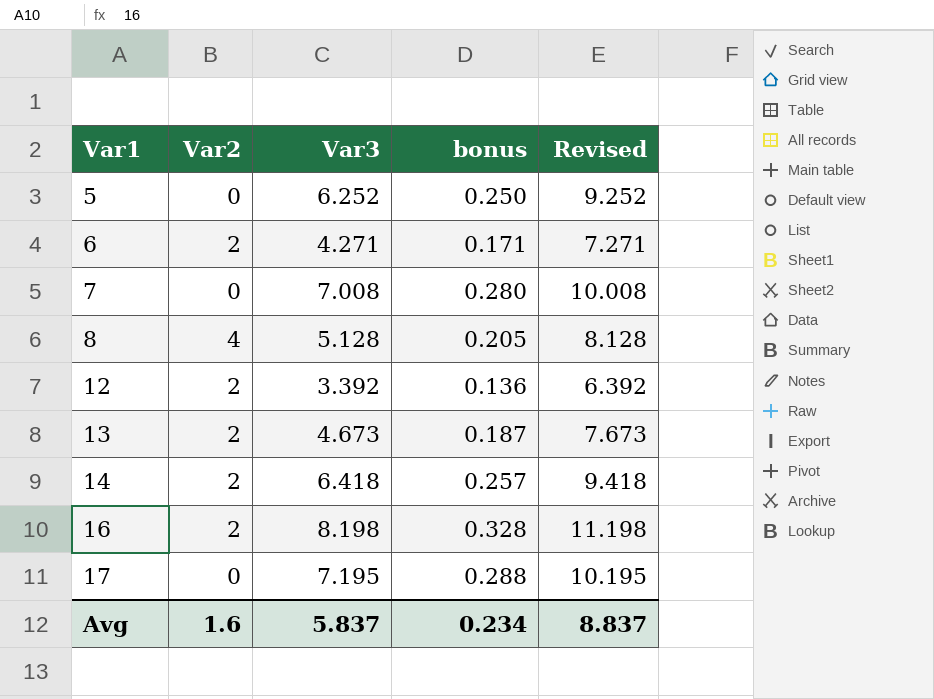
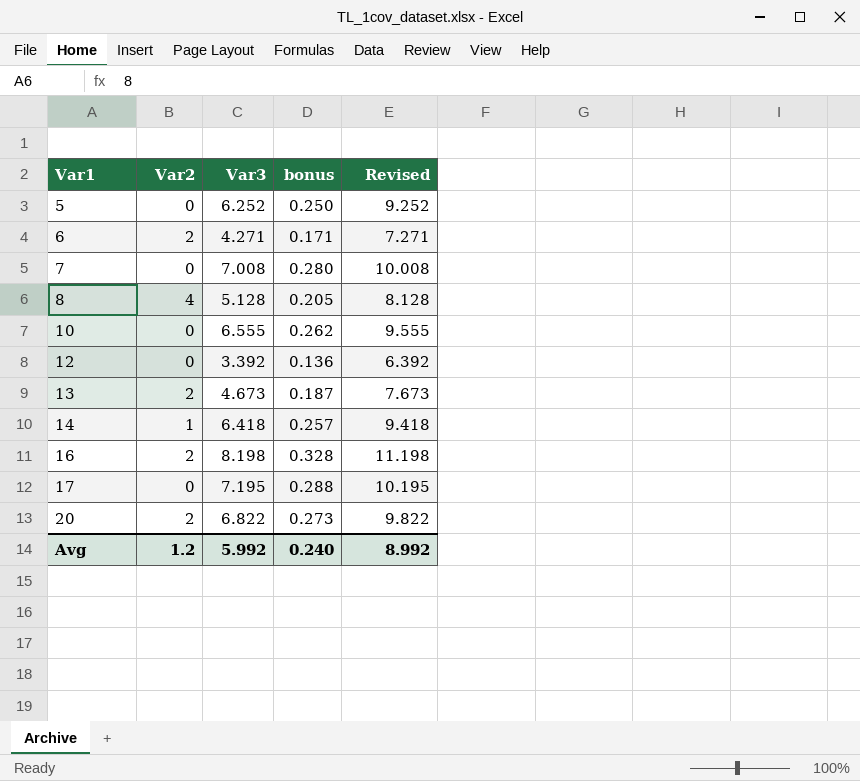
row 10: none -> 0 | 6.555 | 0.262 | 9.555
12 | Var2: 2 -> 0
14 | Var2: 2 -> 1
row 20: none -> 2 | 6.822 | 0.273 | 9.822
Avg | Var2: 1.6 -> 1.2
Avg | Var3: 5.837 -> 5.992
Avg | bonus: 0.234 -> 0.240
Avg | Revised: 8.837 -> 8.992

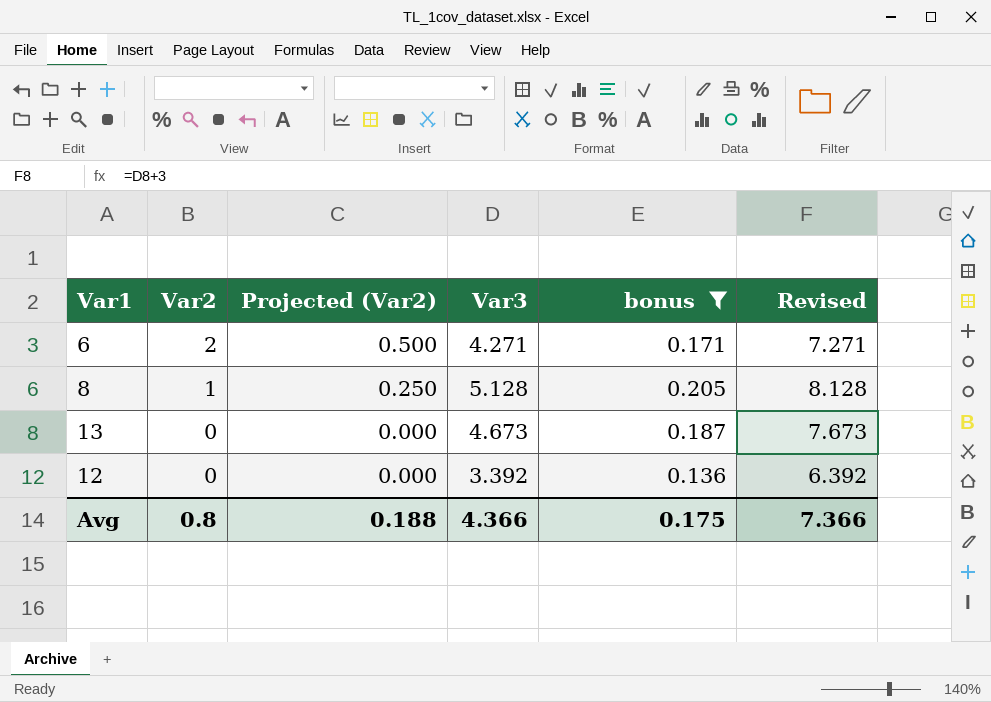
filter: none -> bonus <= 0.205
row order: Var1 ascending -> Var2 descending
column Projected (Var2) | formula: none -> [Var2] * 0.25
8 | Var2: 4 -> 1
13 | Var2: 2 -> 0
Avg | Var2: 1.2 -> 0.8
Avg | Var3: 5.992 -> 4.366
Avg | bonus: 0.240 -> 0.175
Avg | Revised: 8.992 -> 7.366

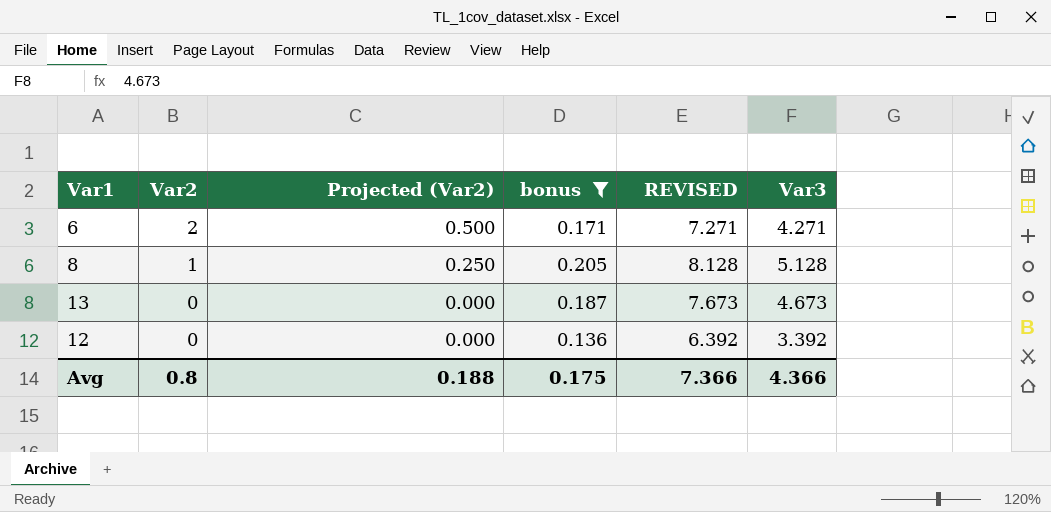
column name: Revised -> REVISED
column Var3 | position: 4 -> 6

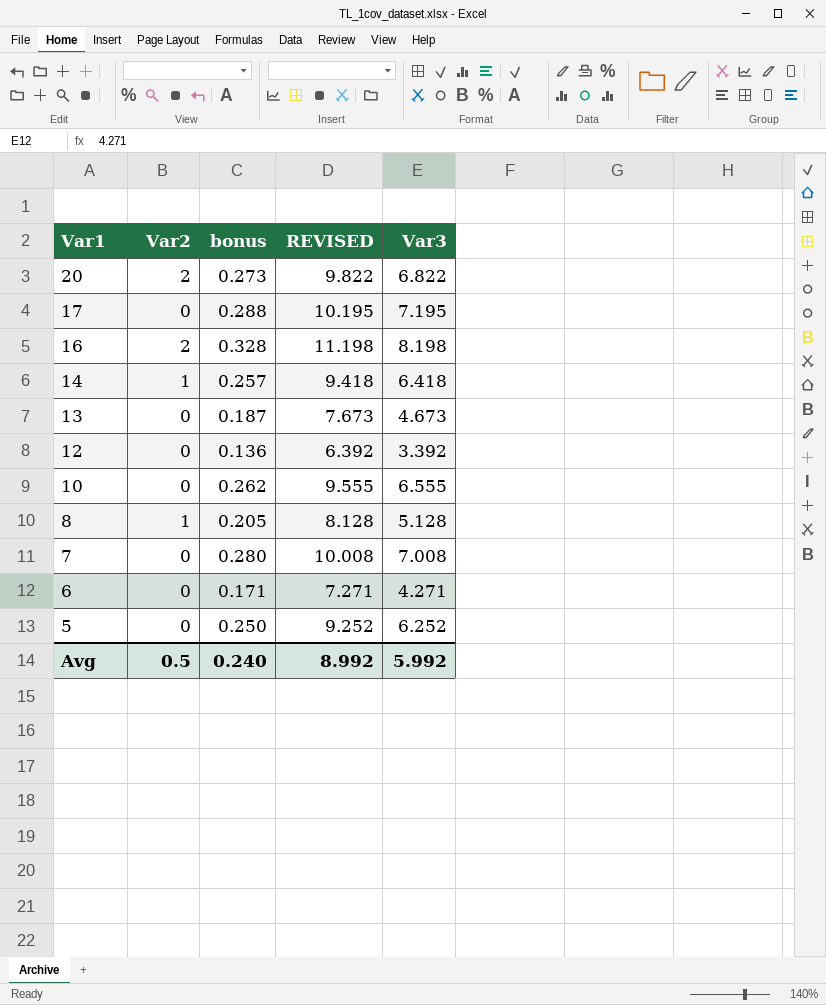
filter: bonus <= 0.205 -> none
row order: Var2 descending -> Var1 descending
column Projected (Var2) | formula: [Var2] * 0.25 -> none
6 | Var2: 2 -> 0
Avg | Var2: 0.8 -> 0.5
Avg | bonus: 0.175 -> 0.240
Avg | REVISED: 7.366 -> 8.992
Avg | Var3: 4.366 -> 5.992

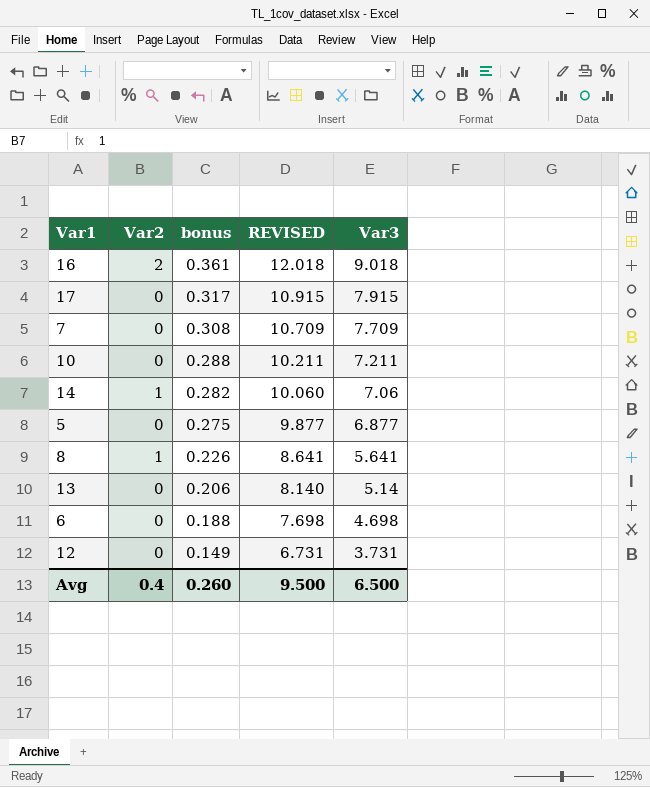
row order: Var1 descending -> bonus descending
row 20: 2 | 0.273 | 9.822 | 6.822 -> none
16 | bonus: 0.328 -> 0.361
16 | REVISED: 11.198 -> 12.018
16 | Var3: 8.198 -> 9.018
17 | bonus: 0.288 -> 0.317
17 | REVISED: 10.195 -> 10.915
17 | Var3: 7.195 -> 7.915
7 | bonus: 0.280 -> 0.308
7 | REVISED: 10.008 -> 10.709
7 | Var3: 7.008 -> 7.709
10 | bonus: 0.262 -> 0.288
10 | REVISED: 9.555 -> 10.211
10 | Var3: 6.555 -> 7.211
14 | bonus: 0.257 -> 0.282
14 | REVISED: 9.418 -> 10.060
14 | Var3: 6.418 -> 7.06
5 | bonus: 0.250 -> 0.275
5 | REVISED: 9.252 -> 9.877
5 | Var3: 6.252 -> 6.877
8 | bonus: 0.205 -> 0.226
8 | REVISED: 8.128 -> 8.641
8 | Var3: 5.128 -> 5.641
13 | bonus: 0.187 -> 0.206
13 | REVISED: 7.673 -> 8.140
13 | Var3: 4.673 -> 5.14
6 | bonus: 0.171 -> 0.188
6 | REVISED: 7.271 -> 7.698
6 | Var3: 4.271 -> 4.698
12 | bonus: 0.136 -> 0.149
12 | REVISED: 6.392 -> 6.731
12 | Var3: 3.392 -> 3.731
Avg | Var2: 0.5 -> 0.4
Avg | bonus: 0.240 -> 0.260
Avg | REVISED: 8.992 -> 9.500
Avg | Var3: 5.992 -> 6.500

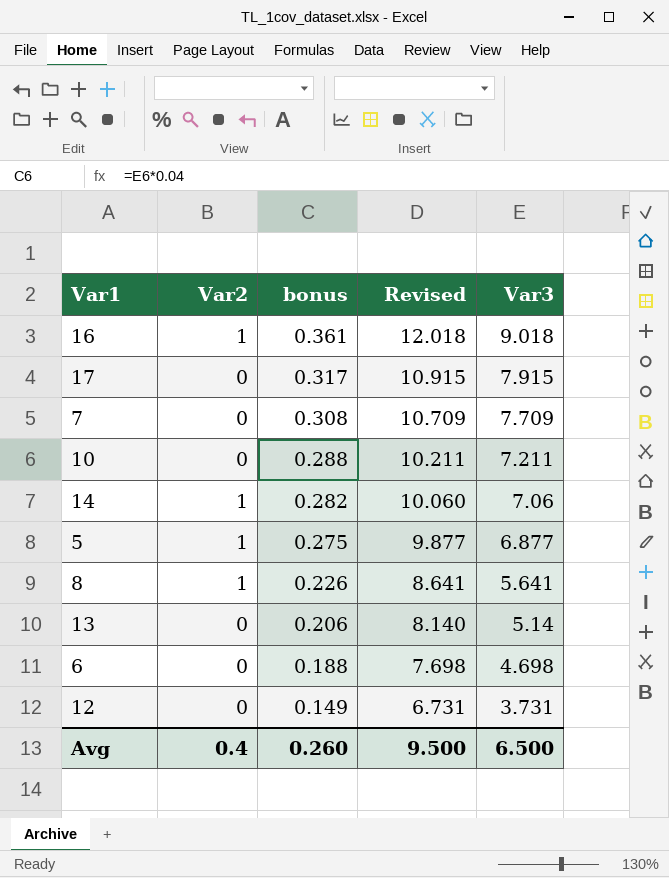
column name: REVISED -> Revised
16 | Var2: 2 -> 1
5 | Var2: 0 -> 1

